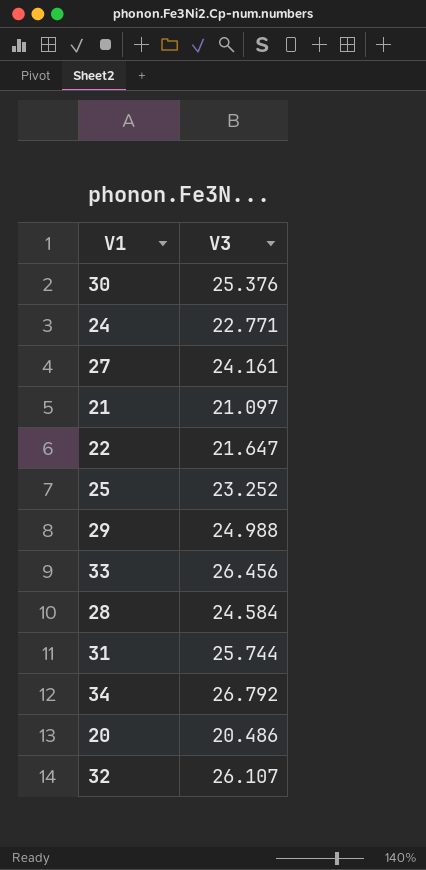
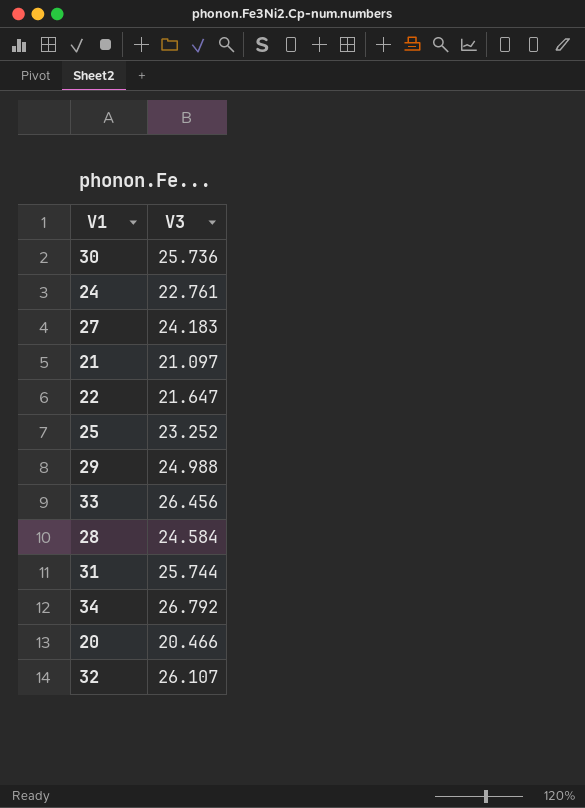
30 | V3: 25.376 -> 25.736
24 | V3: 22.771 -> 22.761
27 | V3: 24.161 -> 24.183
20 | V3: 20.486 -> 20.466

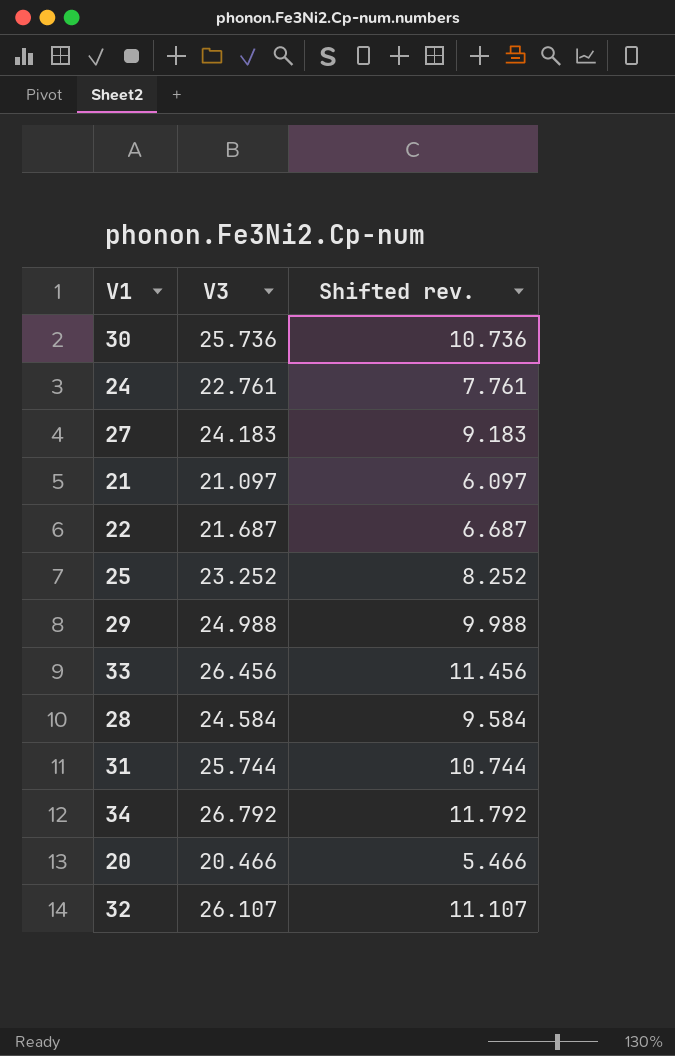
column Shifted rev. | formula: none -> [V3] - 15
22 | V3: 21.647 -> 21.687

